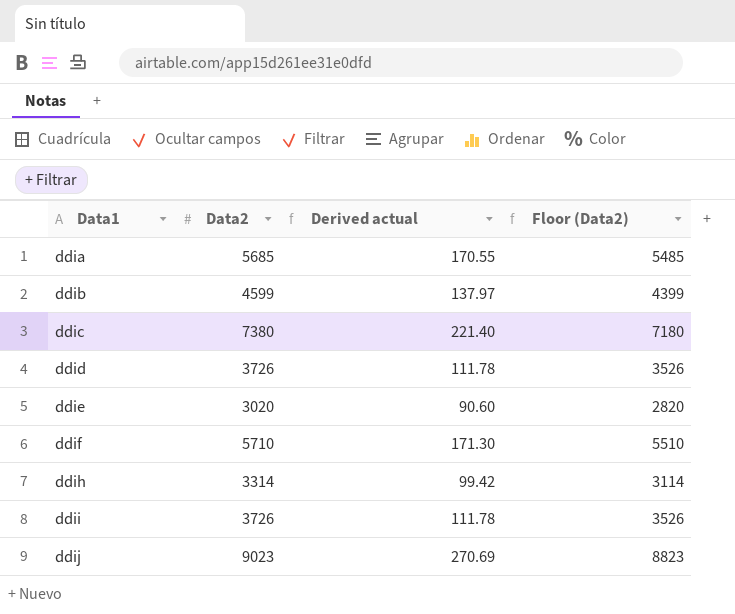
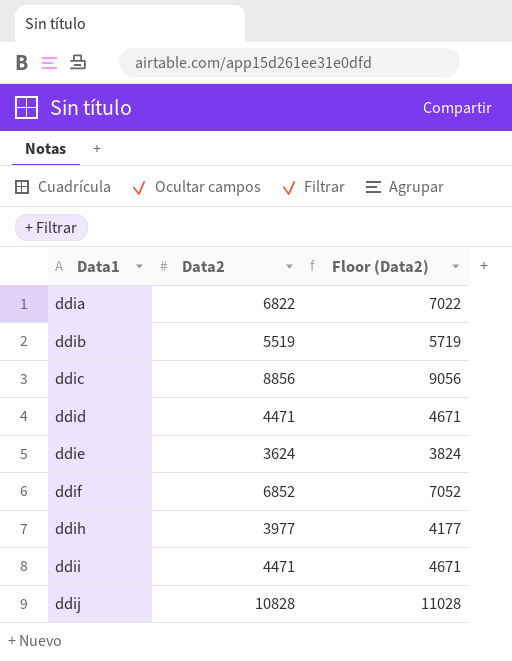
column Derived actual | formula: [Data2] * 0.03 -> none
column Floor (Data2) | formula: [Data2] - 200 -> [Data2] + 200
ddia | Data2: 5685 -> 6822
ddib | Data2: 4599 -> 5519
ddic | Data2: 7380 -> 8856
ddid | Data2: 3726 -> 4471
ddie | Data2: 3020 -> 3624
ddif | Data2: 5710 -> 6852
ddih | Data2: 3314 -> 3977
ddii | Data2: 3726 -> 4471
ddij | Data2: 9023 -> 10828

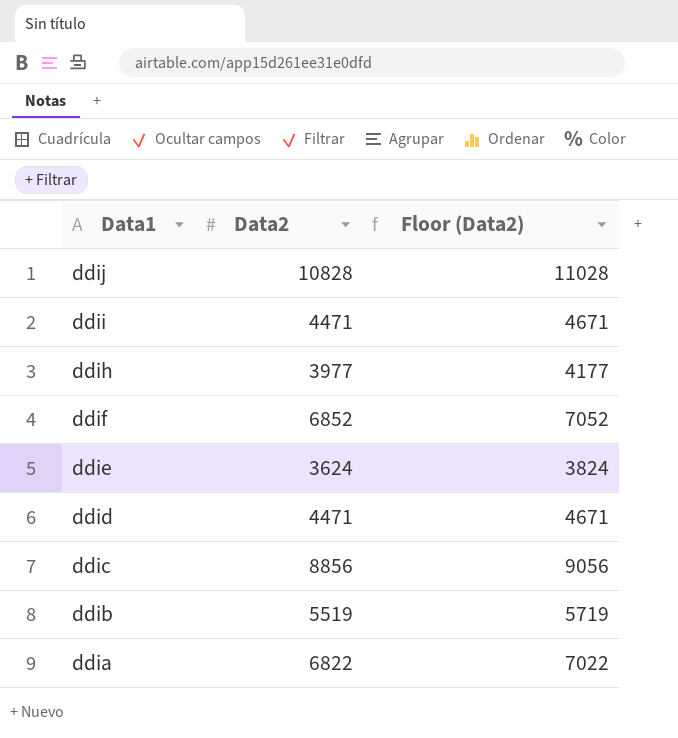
row order: Data1 ascending -> Data1 descending

